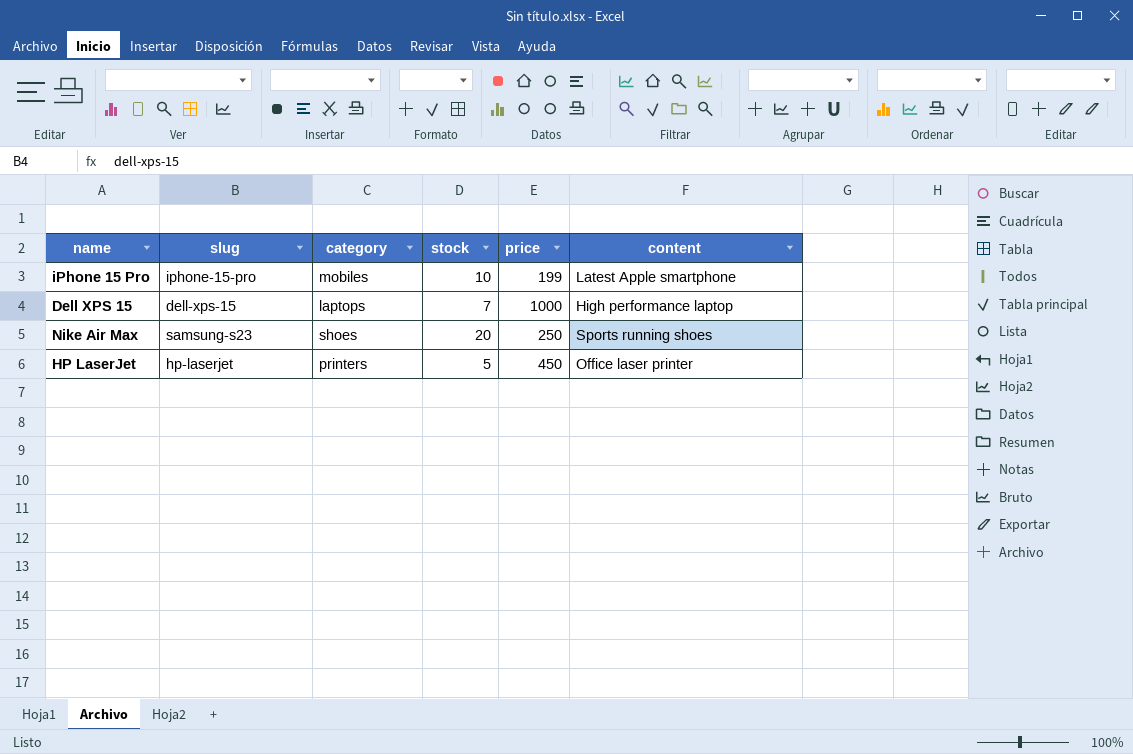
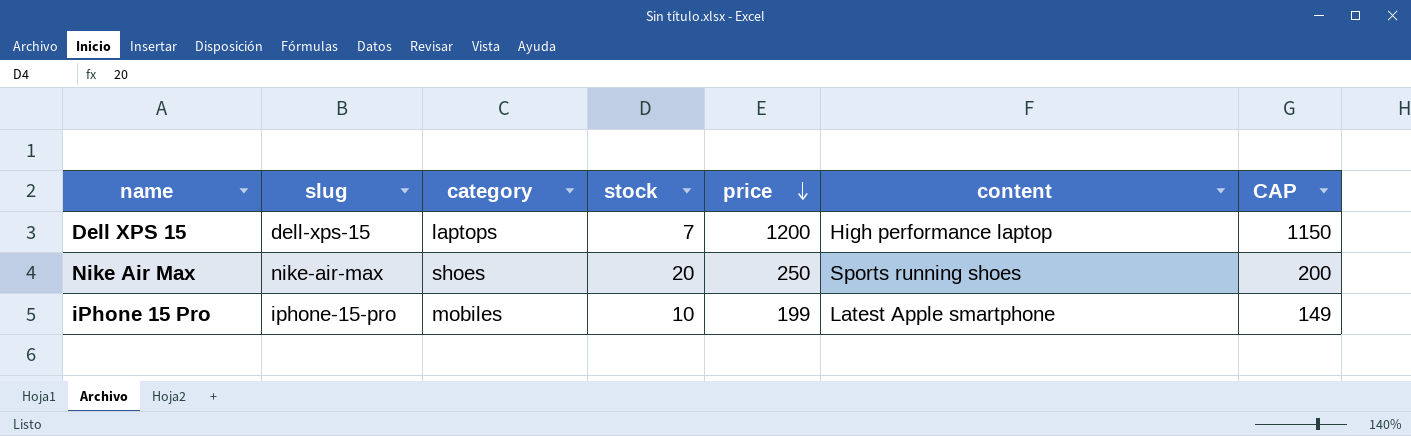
row order: none -> price descending
column CAP | formula: none -> [price] - 50
row HP LaserJet: hp-laserjet | printers | 5 | 450 | Office laser printer -> none
Dell XPS 15 | price: 1000 -> 1200
Nike Air Max | slug: samsung-s23 -> nike-air-max

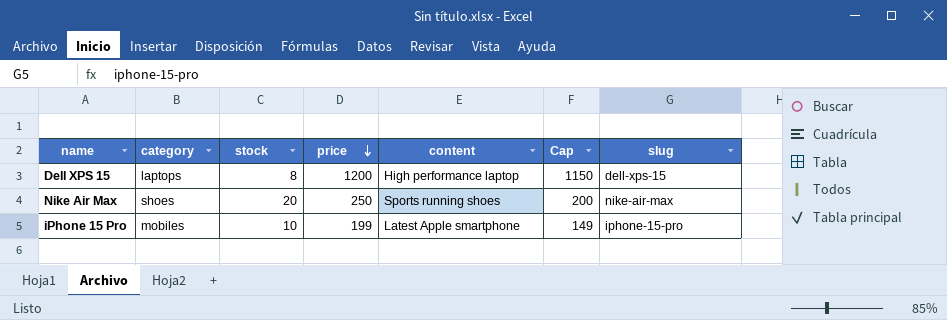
column name: CAP -> Cap
column slug | position: 2 -> 7
Dell XPS 15 | stock: 7 -> 8

